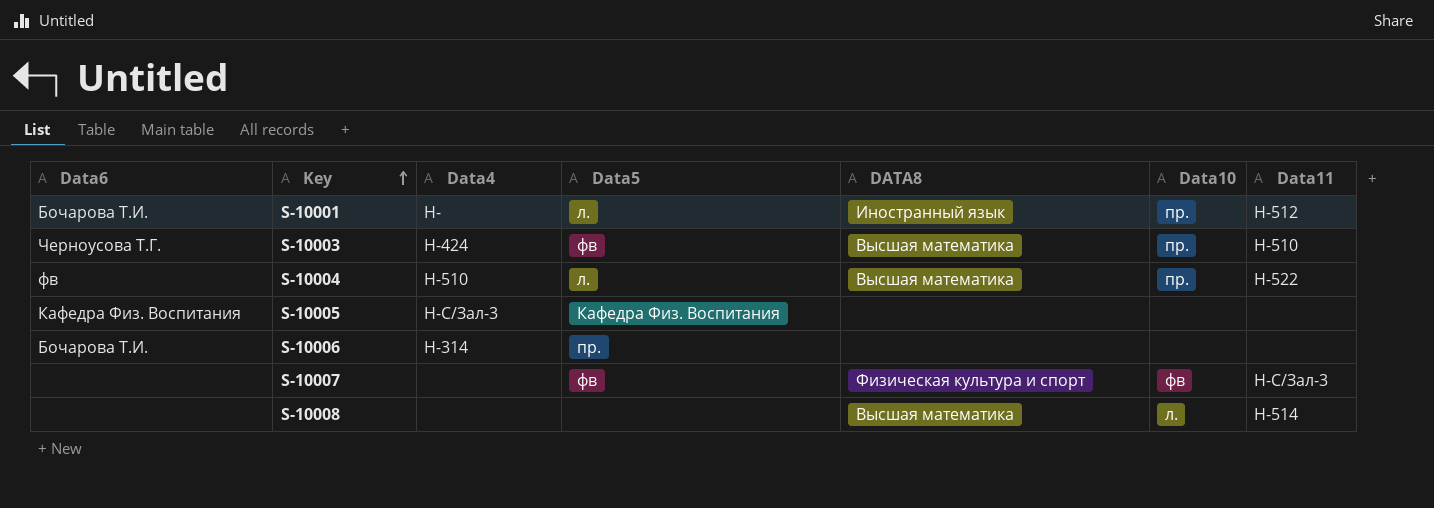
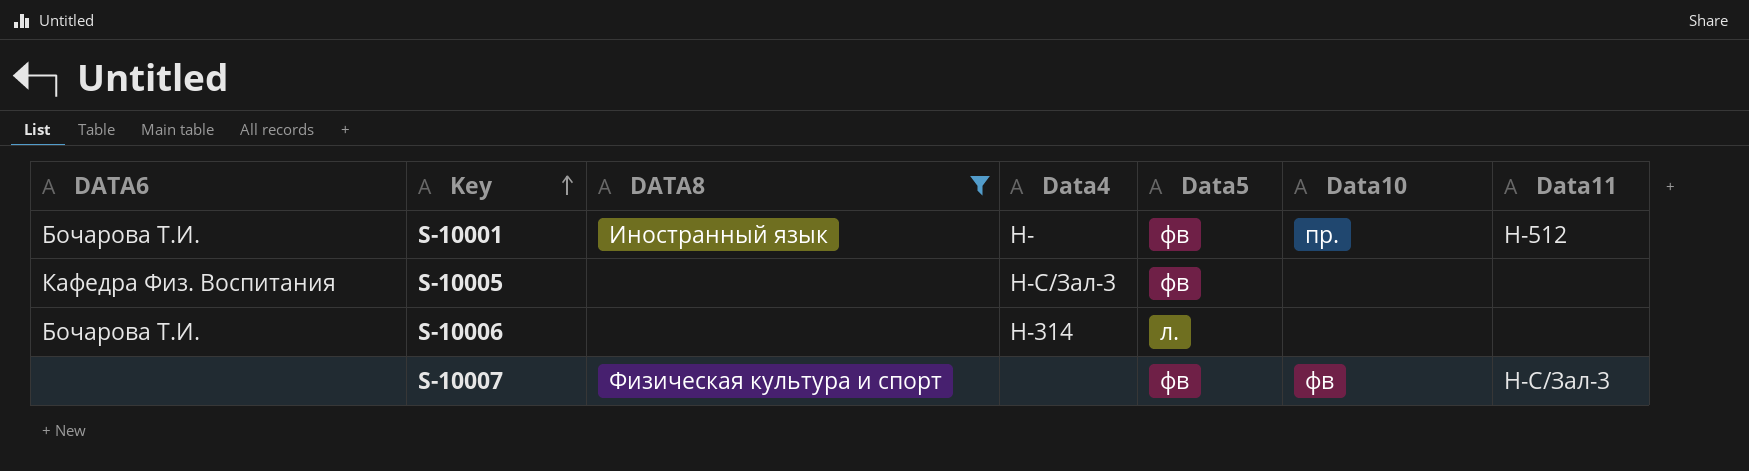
filter: none -> DATA8 != Высшая математика
column name: Data6 -> DATA6
column DATA8 | position: 5 -> 3
S-10001 | Data5: л. -> фв
S-10005 | Data5: Кафедра Физ. Воспитания -> фв
S-10006 | Data5: пр. -> л.

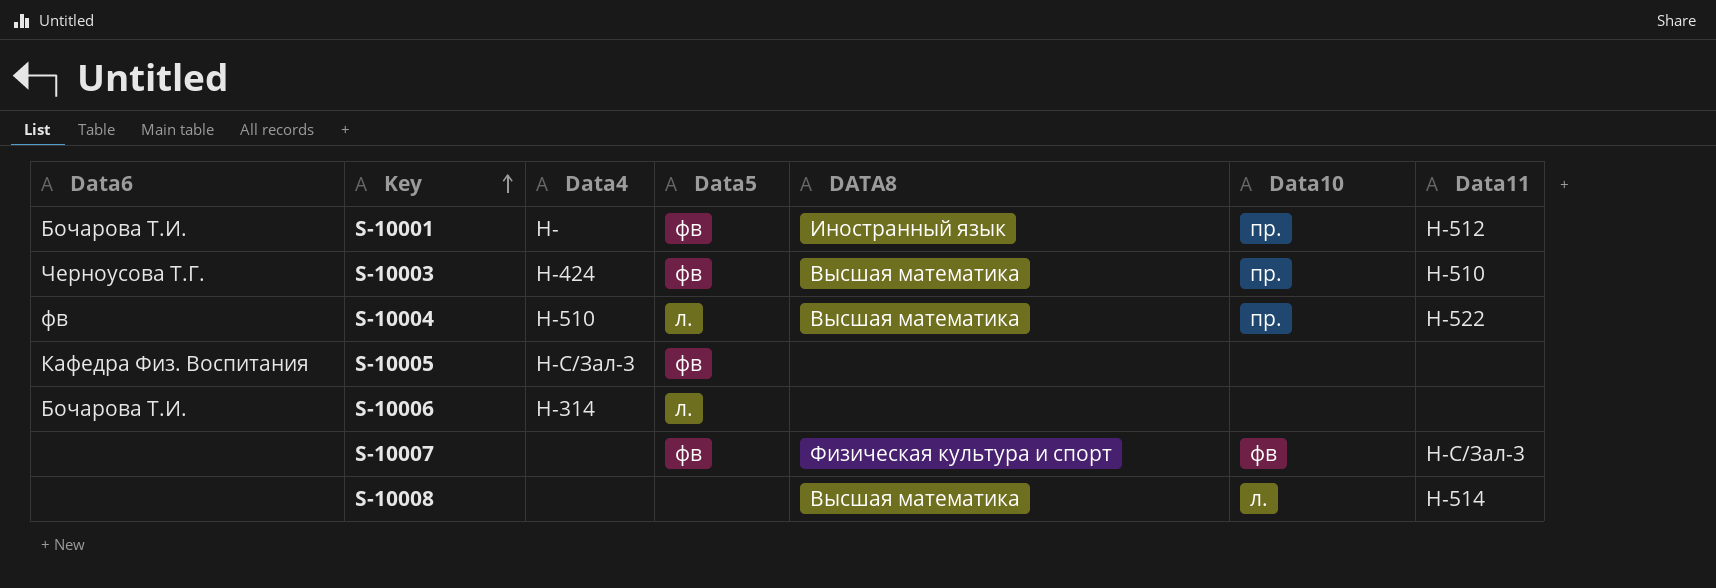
filter: DATA8 != Высшая математика -> none
column name: DATA6 -> Data6
column DATA8 | position: 3 -> 5

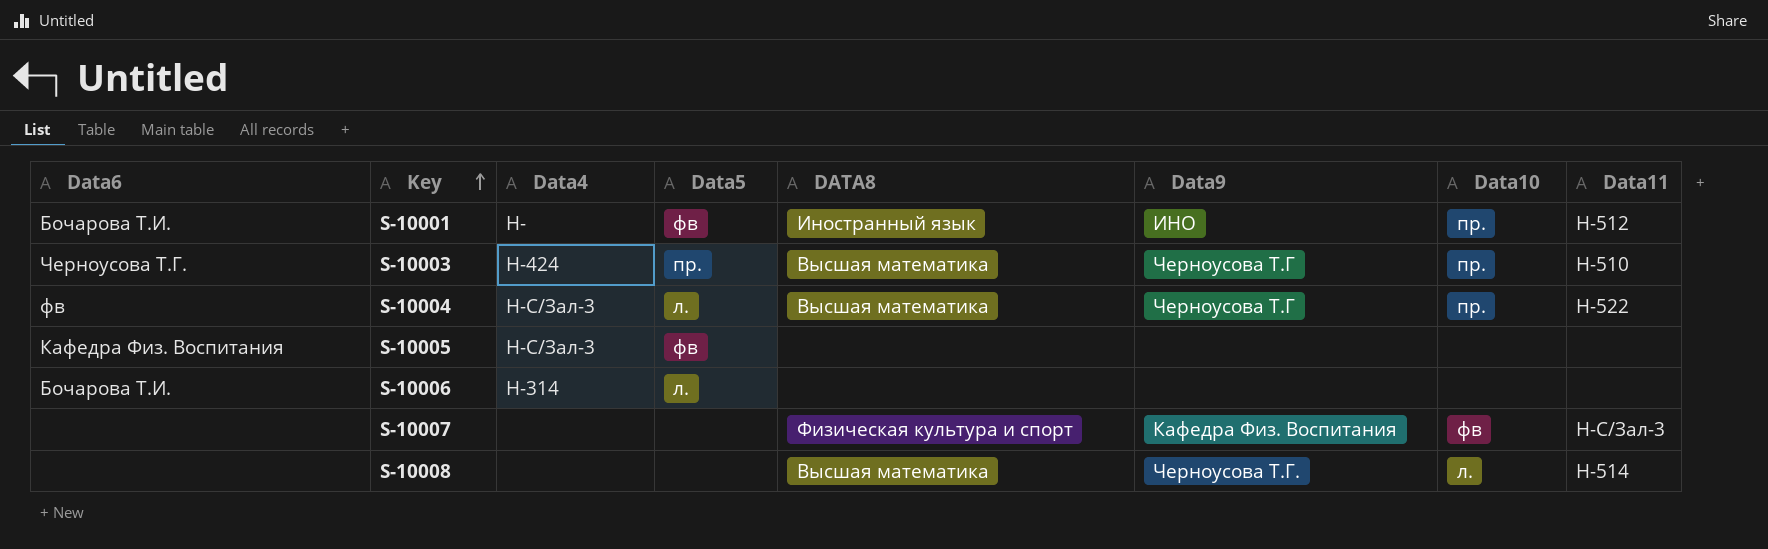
column Data9 | position: none -> 6
S-10003 | Data5: фв -> пр.
S-10004 | Data4: Н-510 -> Н-С/Зал-3
S-10007 | Data5: фв -> none

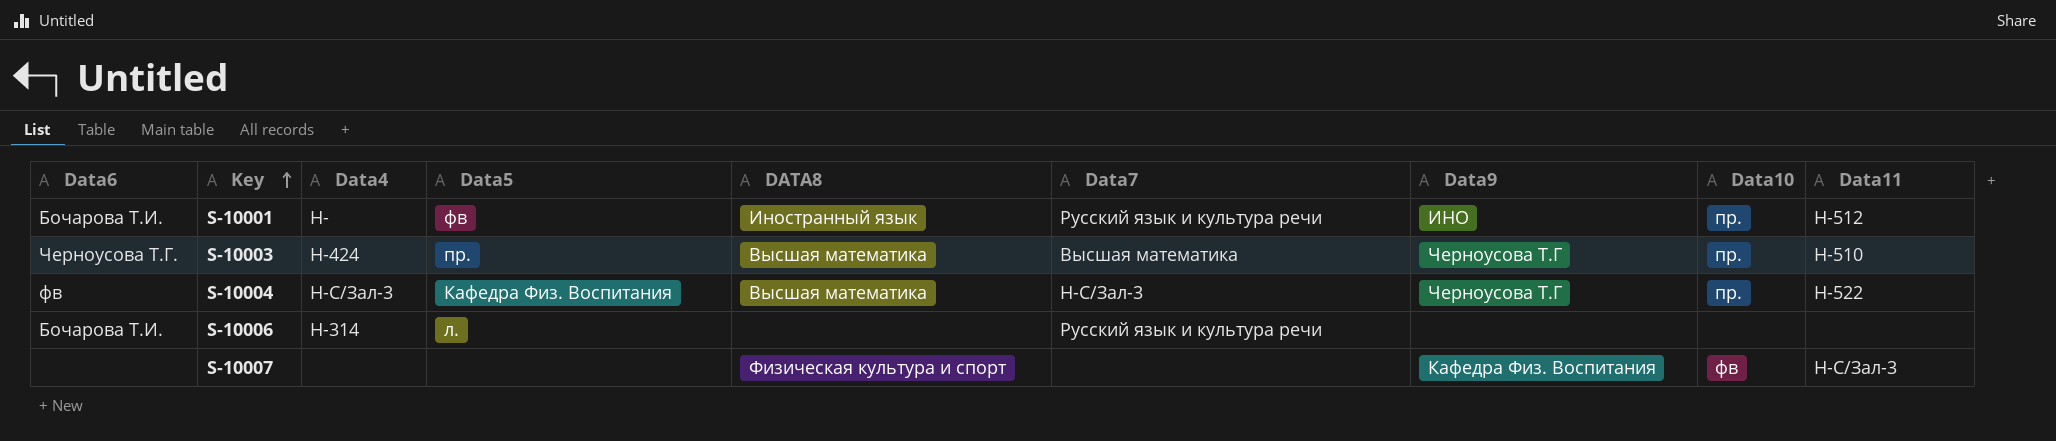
column Data7 | position: none -> 6
row S-10005: Кафедра Физ. Воспитания | Н-С/Зал-3 | фв | none | none | none | none -> none
row S-10008: none | none | none | Высшая математика | Черноусова Т.Г. | л. | Н-514 -> none
S-10004 | Data5: л. -> Кафедра Физ. Воспитания

